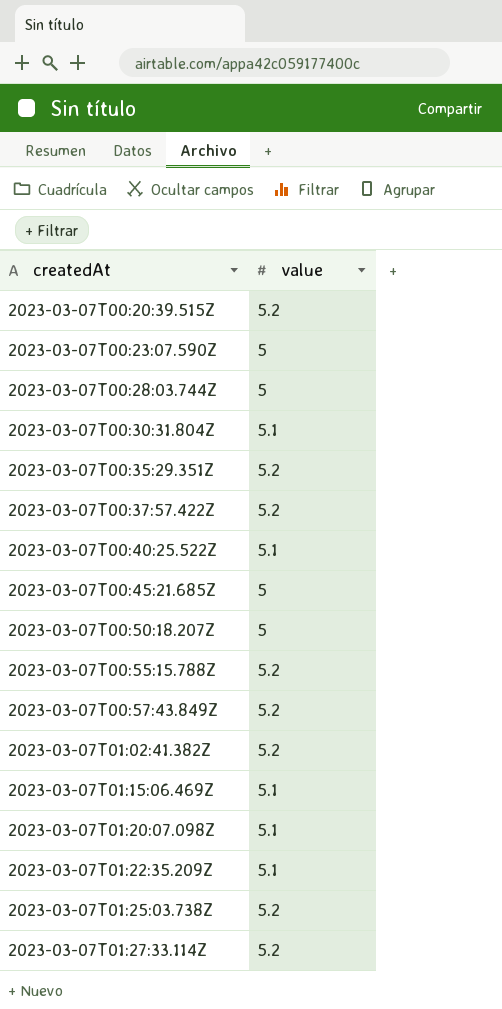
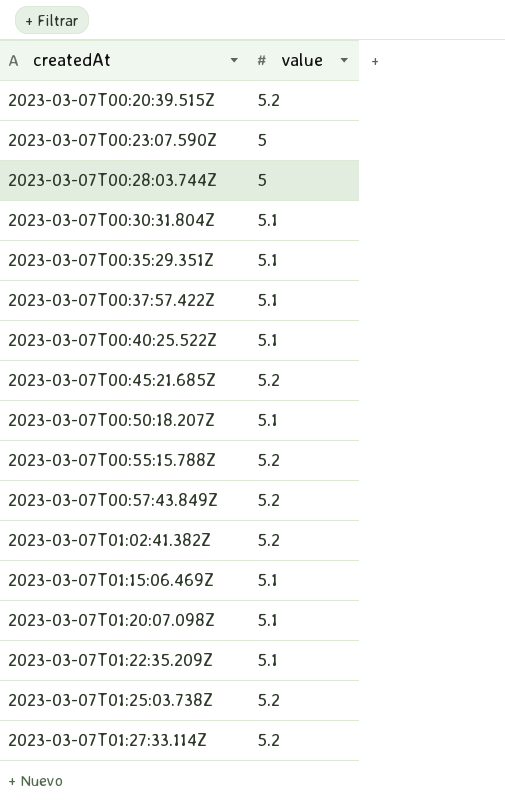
2023-03-07T00:35:29.351Z | value: 5.2 -> 5.1
2023-03-07T00:37:57.422Z | value: 5.2 -> 5.1
2023-03-07T00:45:21.685Z | value: 5 -> 5.2
2023-03-07T00:50:18.207Z | value: 5 -> 5.1

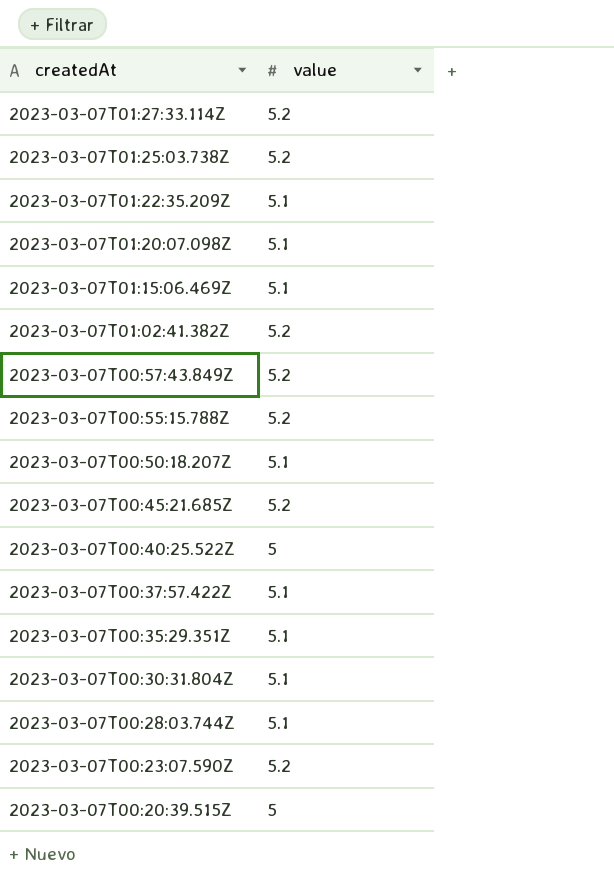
row order: createdAt ascending -> createdAt descending
2023-03-07T00:40:25.522Z | value: 5.1 -> 5
2023-03-07T00:28:03.744Z | value: 5 -> 5.1
2023-03-07T00:23:07.590Z | value: 5 -> 5.2
2023-03-07T00:20:39.515Z | value: 5.2 -> 5

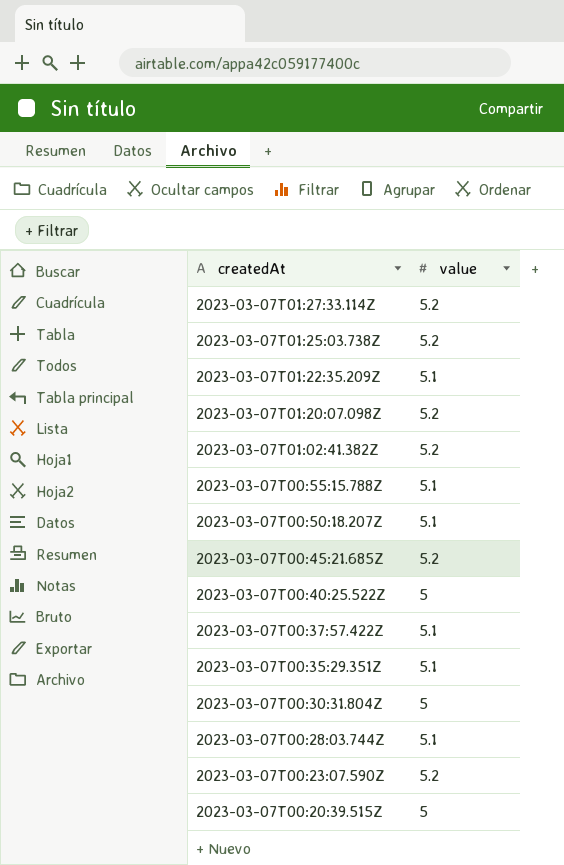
row 2023-03-07T01:15:06.469Z: 5.1 -> none
row 2023-03-07T00:57:43.849Z: 5.2 -> none
2023-03-07T01:20:07.098Z | value: 5.1 -> 5.2
2023-03-07T00:55:15.788Z | value: 5.2 -> 5.1
2023-03-07T00:30:31.804Z | value: 5.1 -> 5

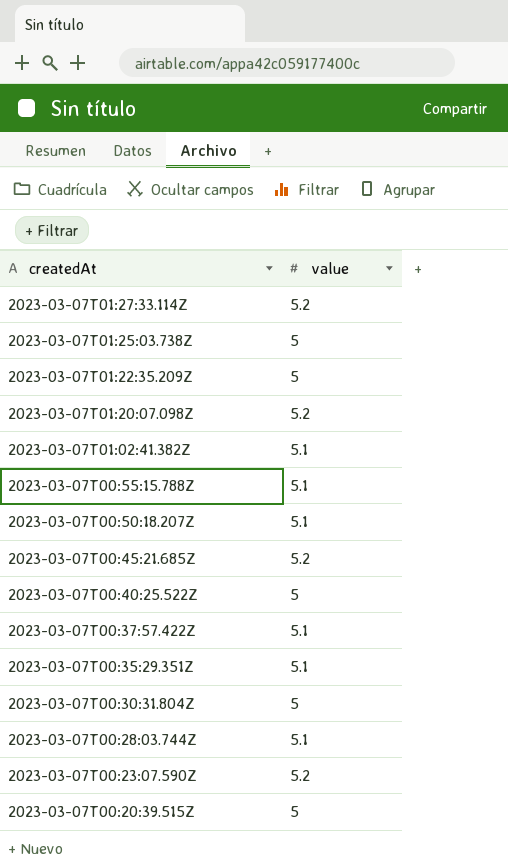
2023-03-07T01:25:03.738Z | value: 5.2 -> 5
2023-03-07T01:22:35.209Z | value: 5.1 -> 5
2023-03-07T01:02:41.382Z | value: 5.2 -> 5.1

